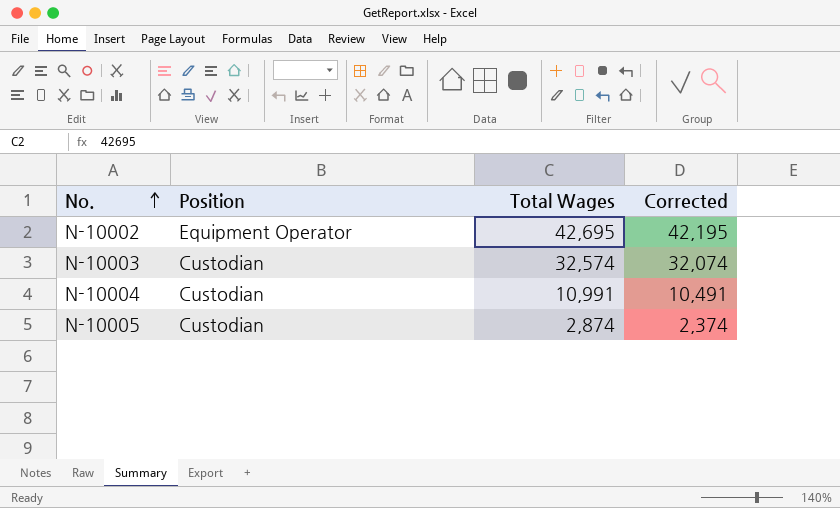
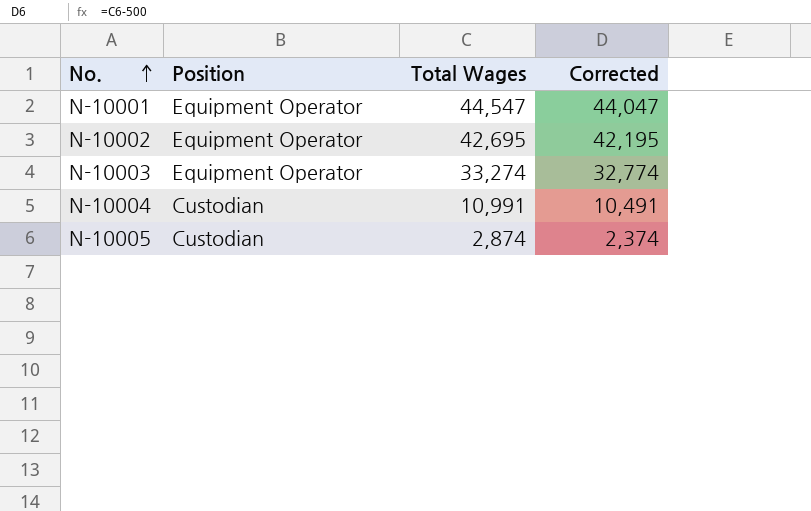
row N-10001: none -> Equipment Operator | 44,547 | 44,047
N-10003 | Position: Custodian -> Equipment Operator
N-10003 | Total Wages: 32,574 -> 33,274
N-10003 | Corrected: 32,074 -> 32,774

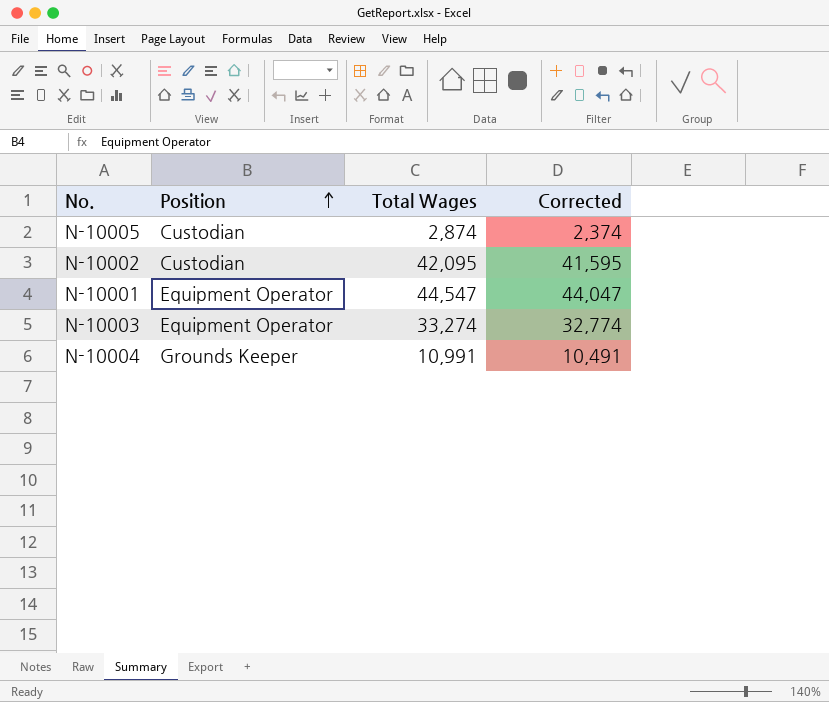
row order: No. ascending -> Position ascending
N-10002 | Position: Equipment Operator -> Custodian
N-10002 | Total Wages: 42,695 -> 42,095
N-10002 | Corrected: 42,195 -> 41,595
N-10004 | Position: Custodian -> Grounds Keeper

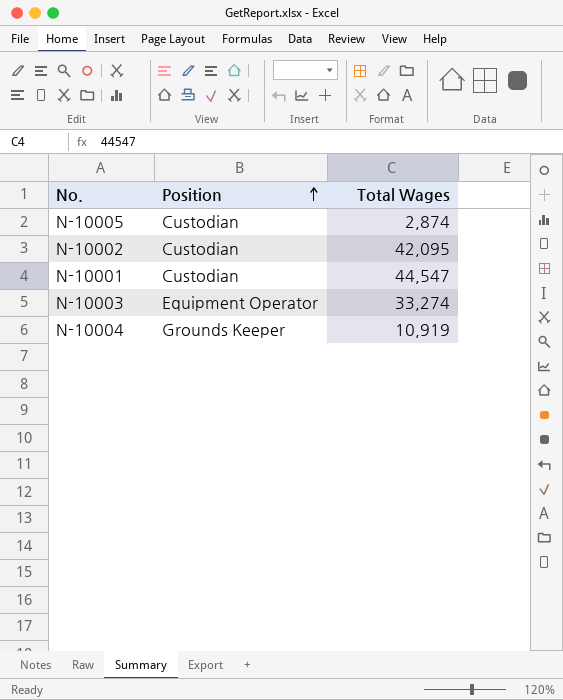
column Corrected | formula: [Total Wages] - 500 -> none
N-10001 | Position: Equipment Operator -> Custodian
N-10004 | Total Wages: 10,991 -> 10,919

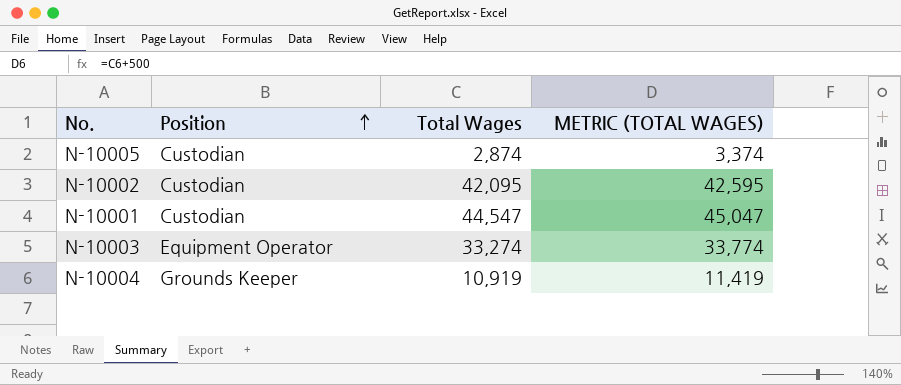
column METRIC (TOTAL WAGES) | formula: none -> [Total Wages] + 500

